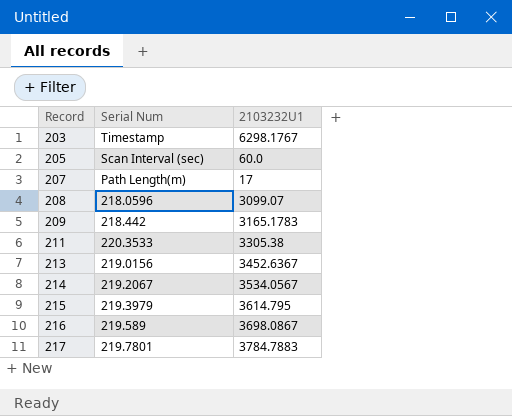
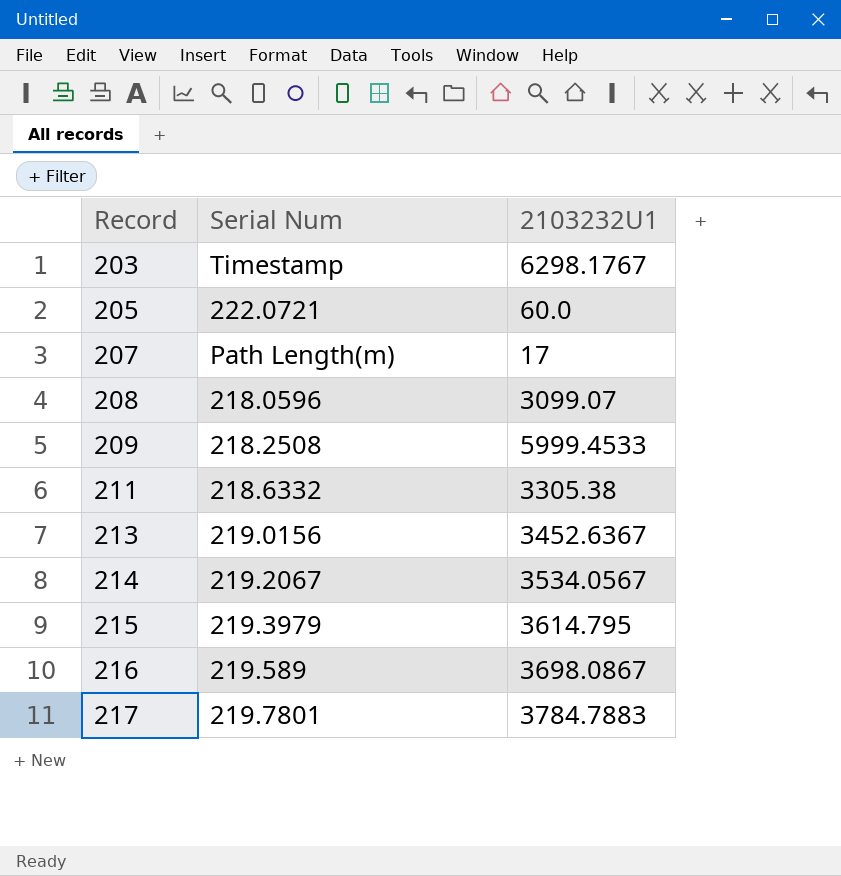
205 | Serial Num: Scan Interval (sec) -> 222.0721
209 | Serial Num: 218.442 -> 218.2508
209 | 2103232U1: 3165.1783 -> 5999.4533
211 | Serial Num: 220.3533 -> 218.6332

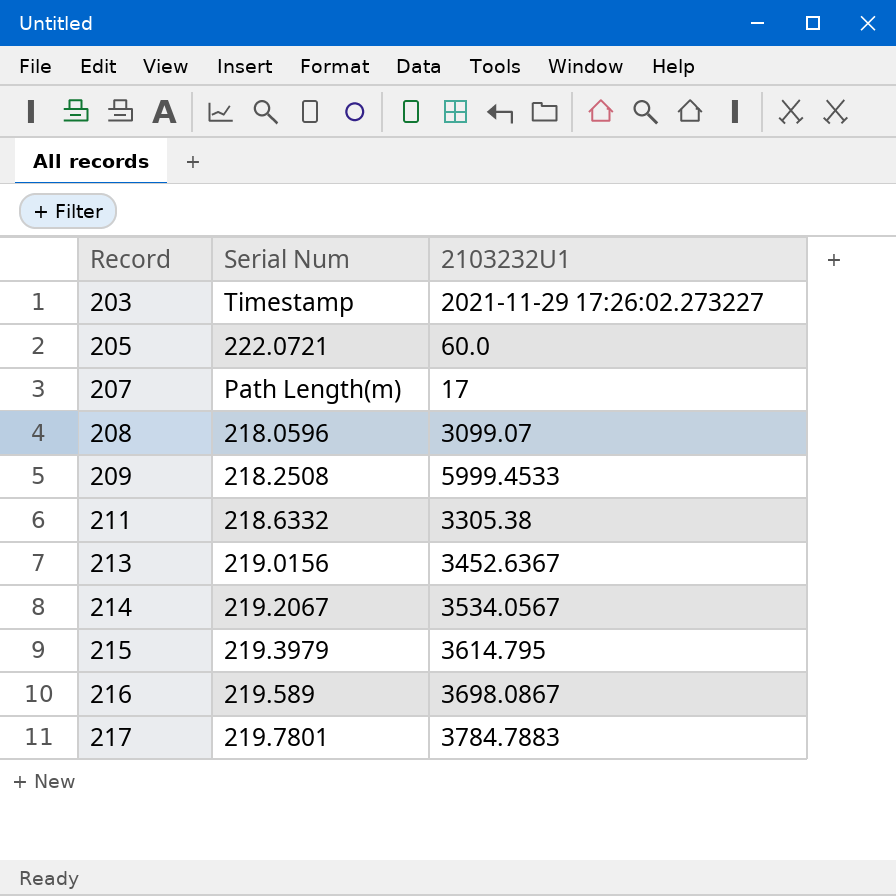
203 | 2103232U1: 6298.1767 -> 2021-11-29 17:26:02.273227

